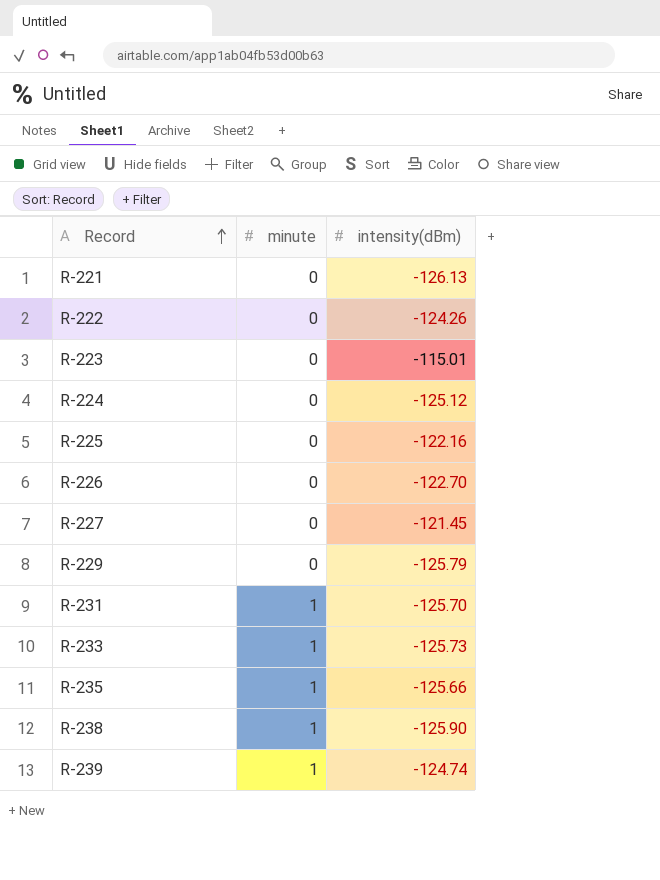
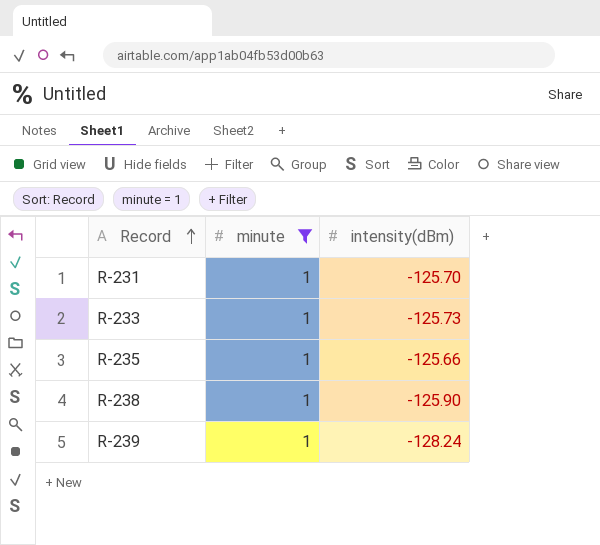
filter: none -> minute = 1
R-239 | intensity(dBm): -124.74 -> -128.24

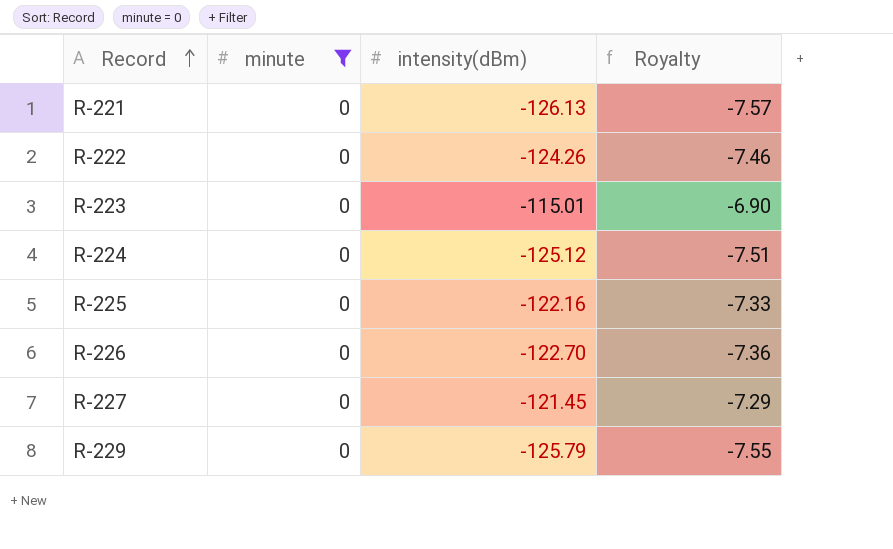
filter: minute = 1 -> minute = 0
column Royalty | formula: none -> [intensity(dBm)] * 0.06

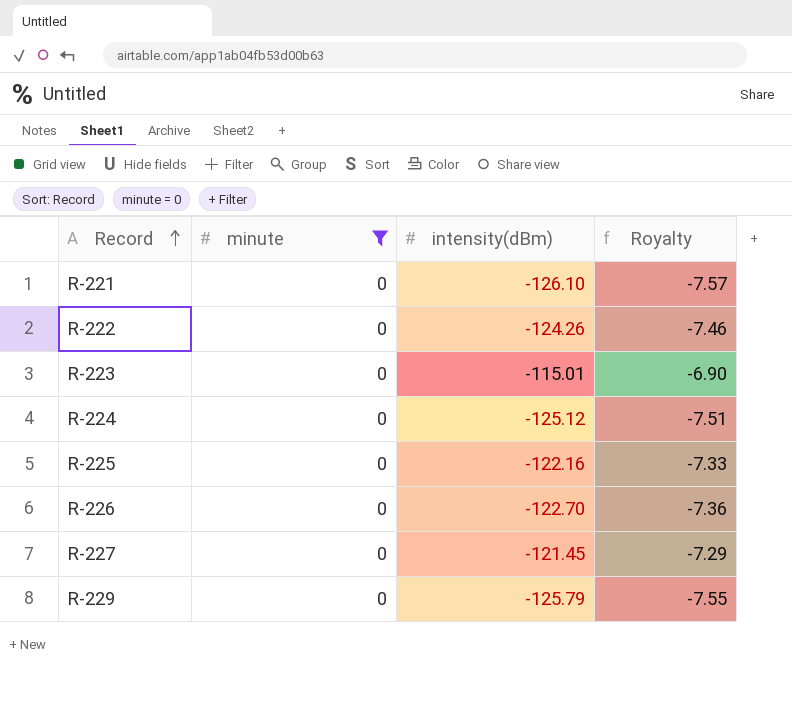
R-221 | intensity(dBm): -126.13 -> -126.10

